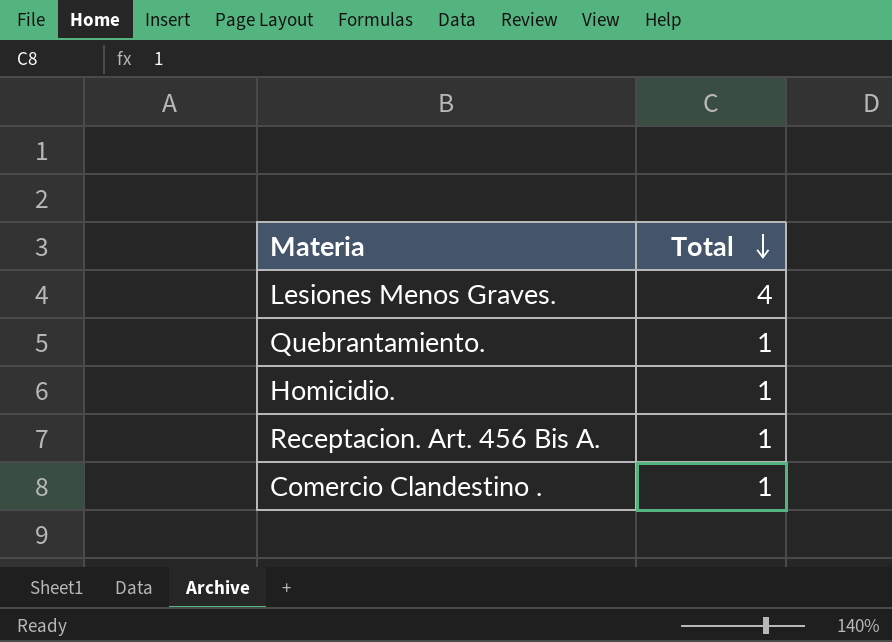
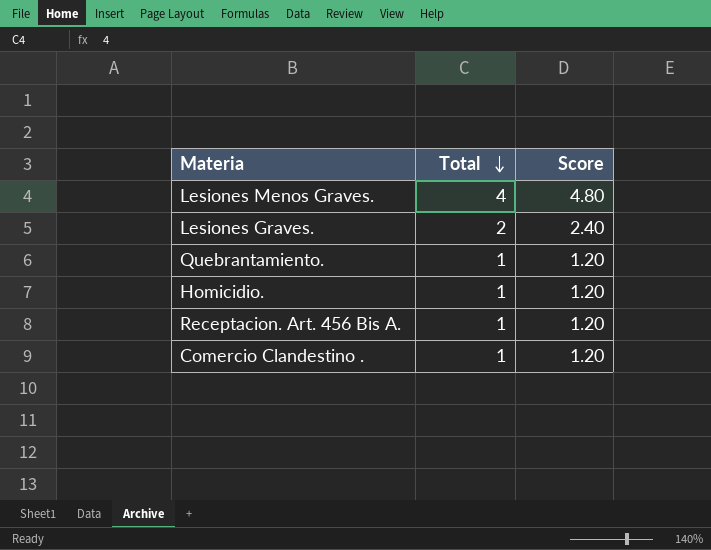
column Score | formula: none -> [Total] * 1.2
row Lesiones Graves.: none -> 2 | 2.40

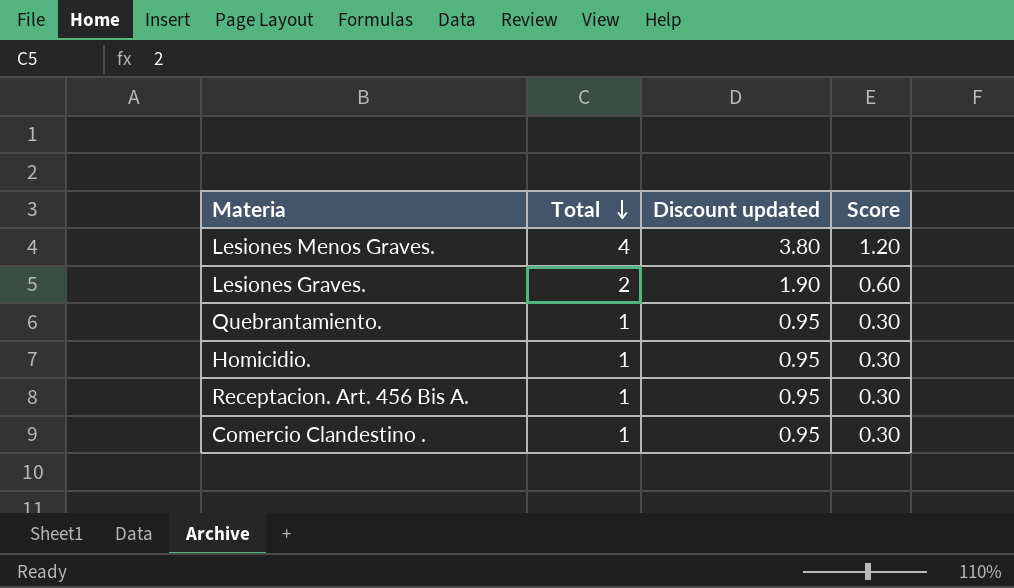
column Discount updated | formula: none -> [Total] * 0.95
column Score | formula: [Total] * 1.2 -> [Total] * 0.3

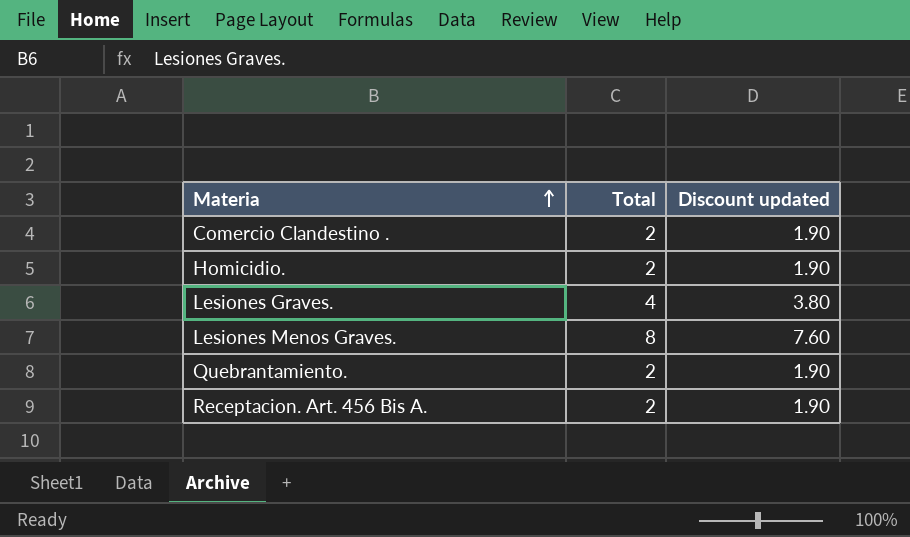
row order: Total descending -> Materia ascending
column Score | formula: [Total] * 0.3 -> none
Comercio Clandestino . | Total: 1 -> 2
Comercio Clandestino . | Discount updated: 0.95 -> 1.90
Homicidio. | Total: 1 -> 2
Homicidio. | Discount updated: 0.95 -> 1.90
Lesiones Graves. | Total: 2 -> 4
Lesiones Graves. | Discount updated: 1.90 -> 3.80
Lesiones Menos Graves. | Total: 4 -> 8
Lesiones Menos Graves. | Discount updated: 3.80 -> 7.60
Quebrantamiento. | Total: 1 -> 2
Quebrantamiento. | Discount updated: 0.95 -> 1.90
Receptacion. Art. 456 Bis A. | Total: 1 -> 2
Receptacion. Art. 456 Bis A. | Discount updated: 0.95 -> 1.90

